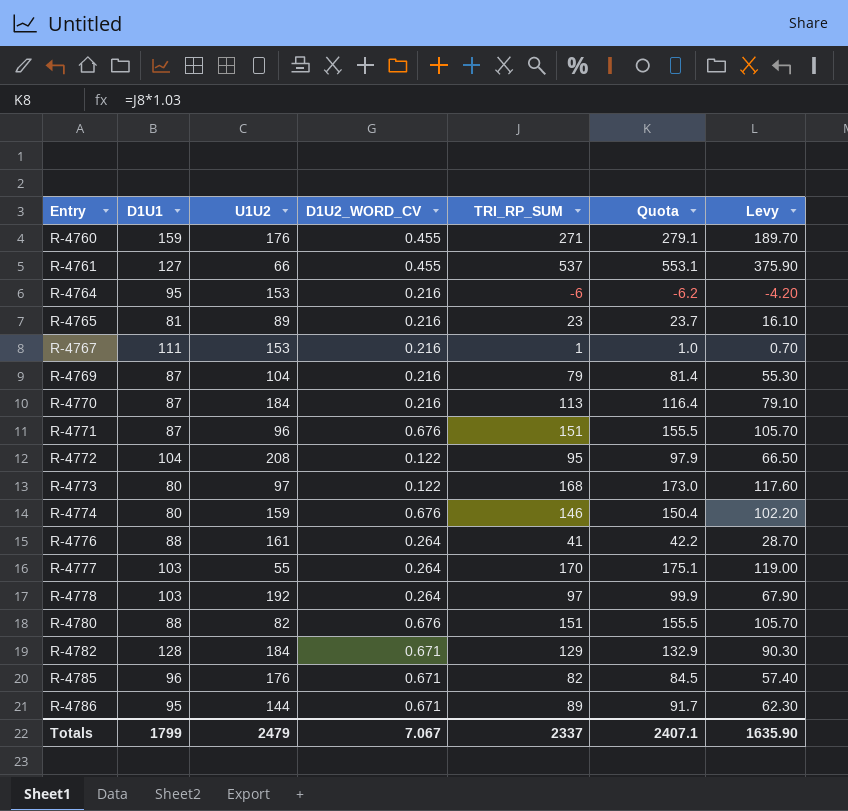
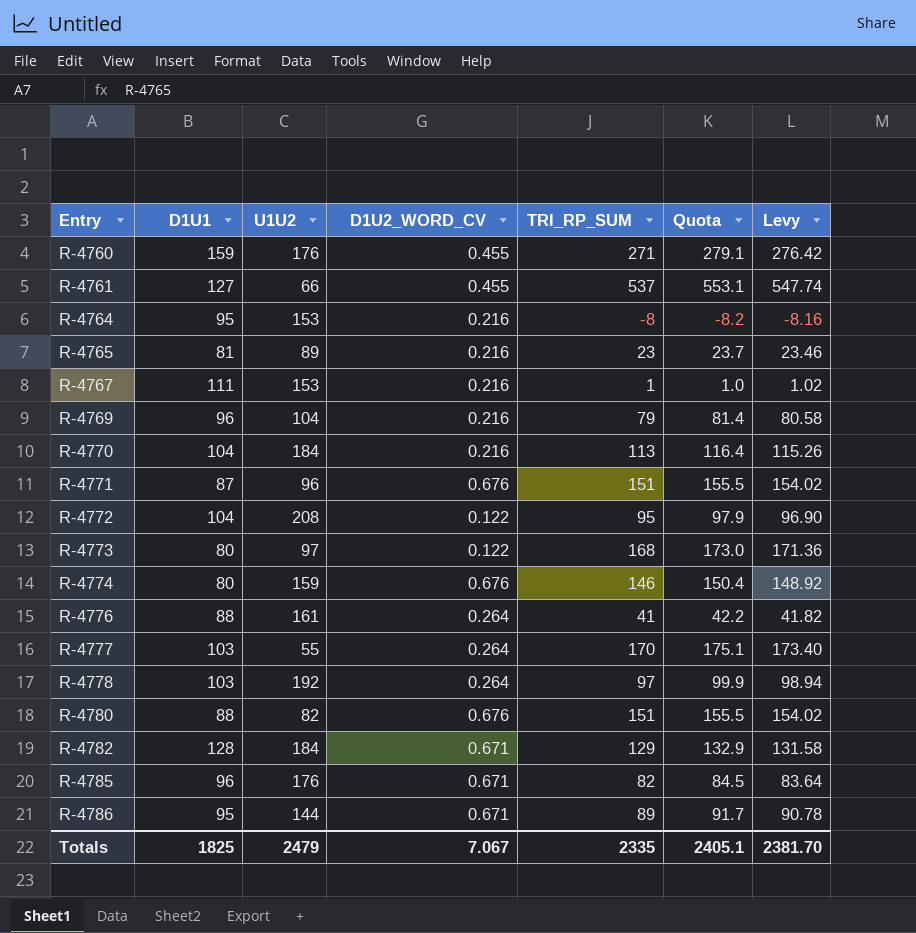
column Levy | formula: [TRI_RP_SUM] * 0.7 -> [TRI_RP_SUM] * 1.02
R-4764 | TRI_RP_SUM: -6 -> -8
R-4764 | Quota: -6.2 -> -8.2
R-4769 | D1U1: 87 -> 96
R-4770 | D1U1: 87 -> 104
Totals | D1U1: 1799 -> 1825
Totals | TRI_RP_SUM: 2337 -> 2335
Totals | Quota: 2407.1 -> 2405.1
Totals | Levy: 1635.90 -> 2381.70

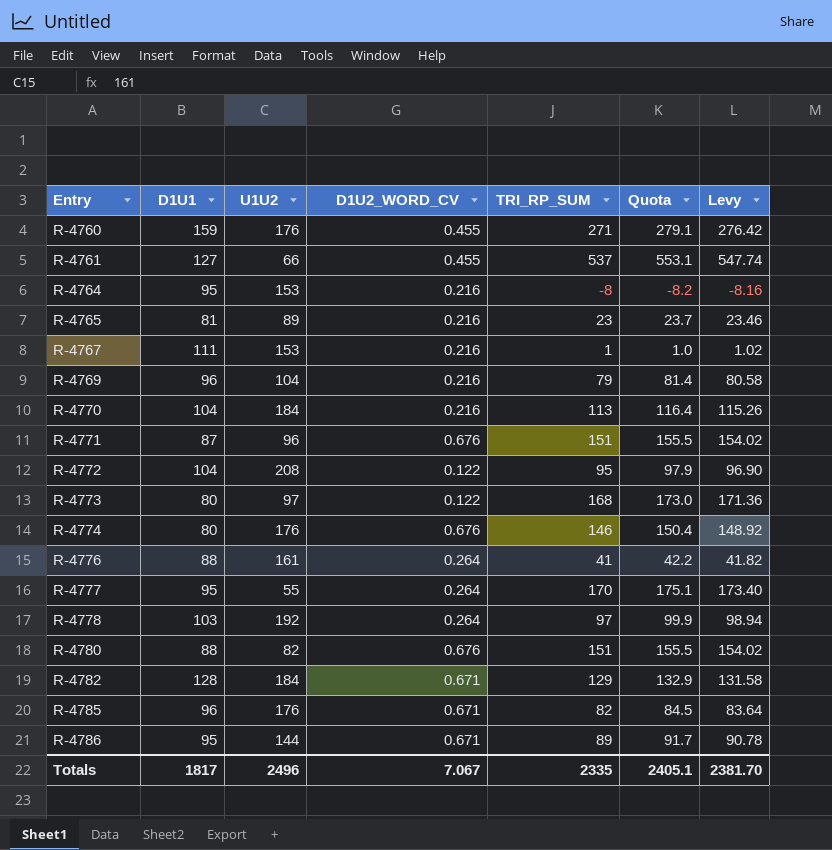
R-4774 | U1U2: 159 -> 176
R-4777 | D1U1: 103 -> 95
Totals | D1U1: 1825 -> 1817
Totals | U1U2: 2479 -> 2496

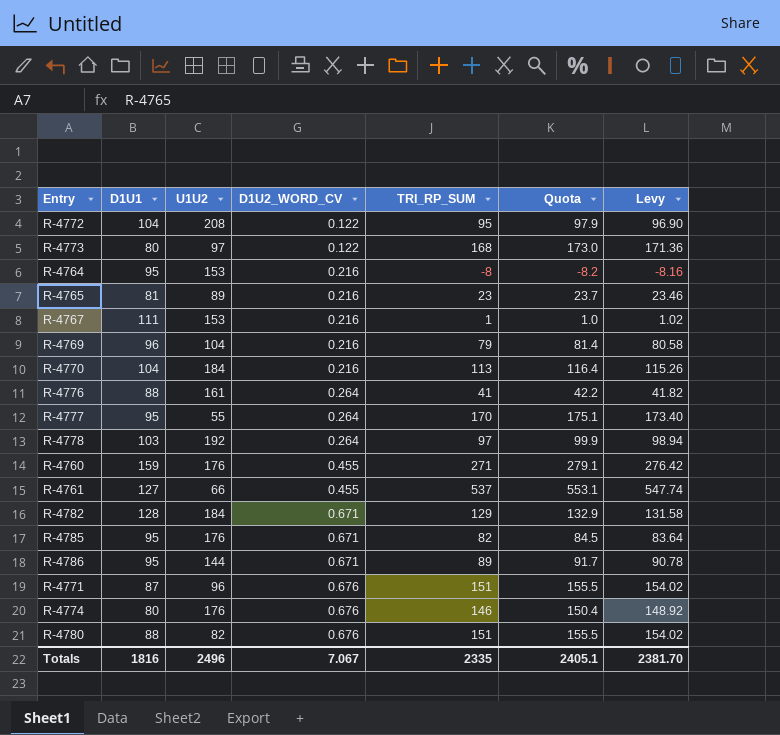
row order: Entry ascending -> D1U2_WORD_CV ascending
R-4785 | D1U1: 96 -> 95
Totals | D1U1: 1817 -> 1816

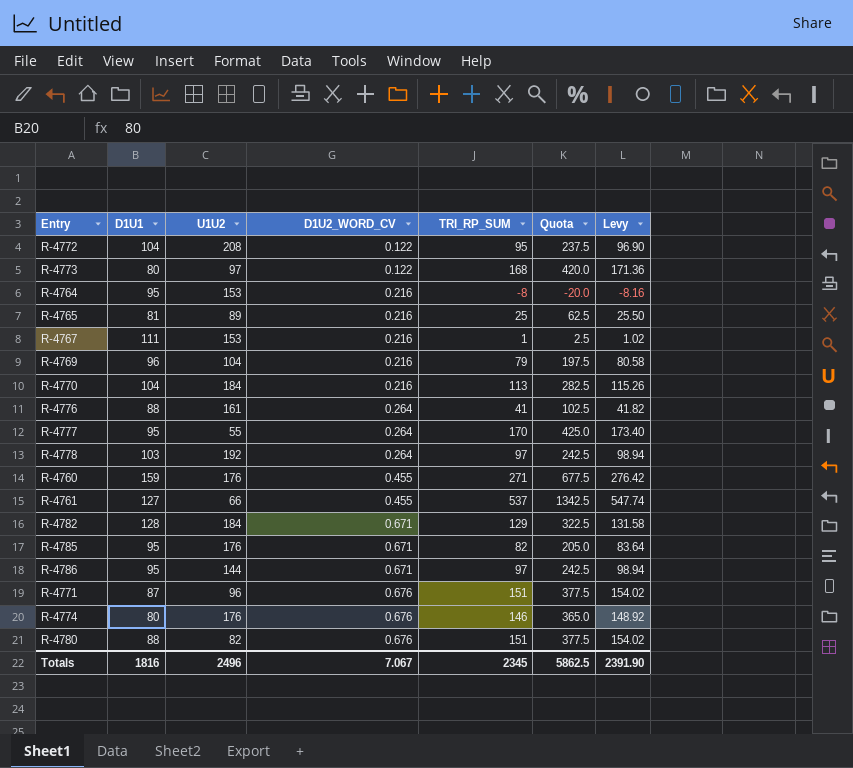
column Quota | formula: [TRI_RP_SUM] * 1.03 -> [TRI_RP_SUM] * 2.5
R-4765 | TRI_RP_SUM: 23 -> 25
R-4765 | Levy: 23.46 -> 25.50
R-4786 | TRI_RP_SUM: 89 -> 97
R-4786 | Levy: 90.78 -> 98.94
Totals | TRI_RP_SUM: 2335 -> 2345
Totals | Quota: 2405.1 -> 5862.5
Totals | Levy: 2381.70 -> 2391.90

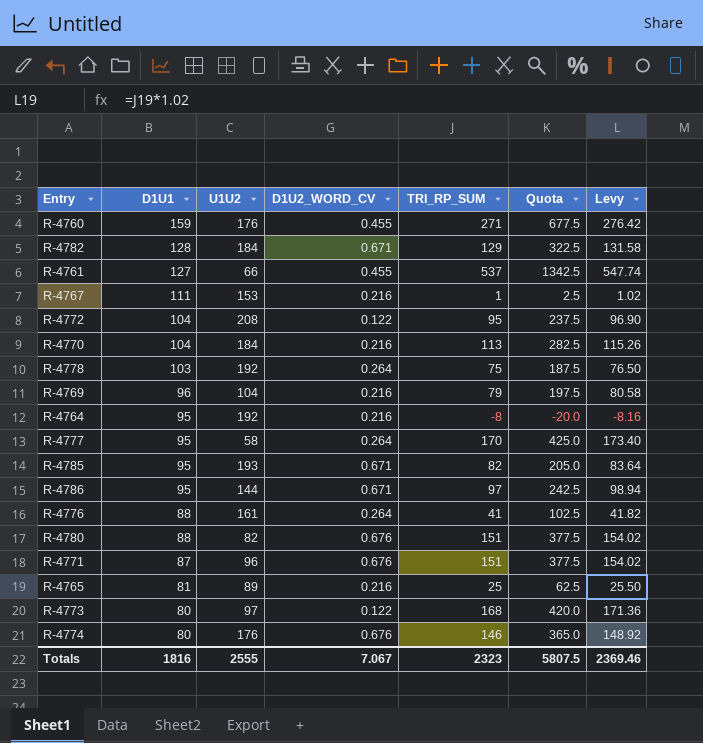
row order: D1U2_WORD_CV ascending -> D1U1 descending
R-4778 | TRI_RP_SUM: 97 -> 75
R-4778 | Quota: 242.5 -> 187.5
R-4778 | Levy: 98.94 -> 76.50
R-4764 | U1U2: 153 -> 192
R-4777 | U1U2: 55 -> 58
R-4785 | U1U2: 176 -> 193
Totals | U1U2: 2496 -> 2555
Totals | TRI_RP_SUM: 2345 -> 2323
Totals | Quota: 5862.5 -> 5807.5
Totals | Levy: 2391.90 -> 2369.46

